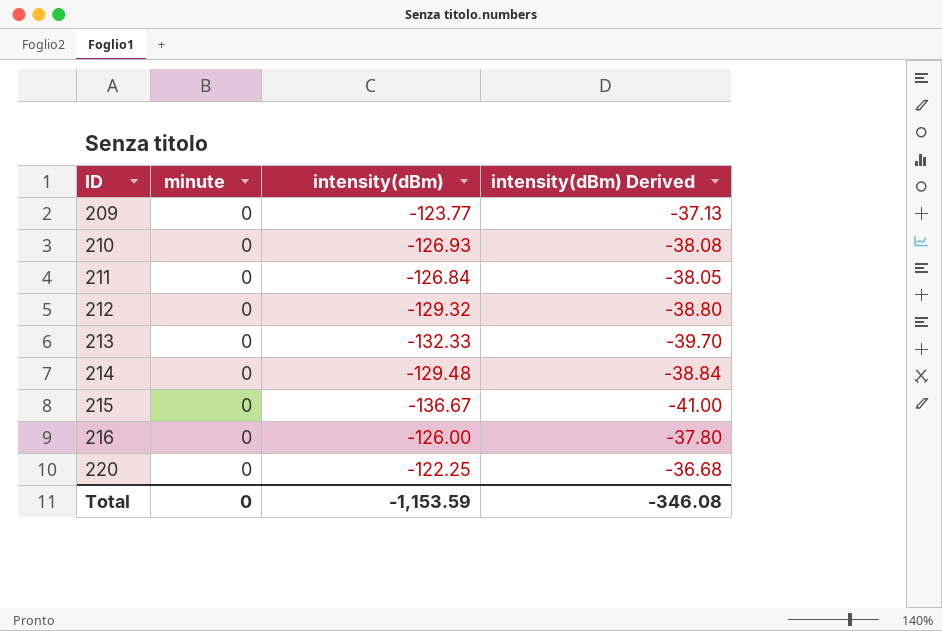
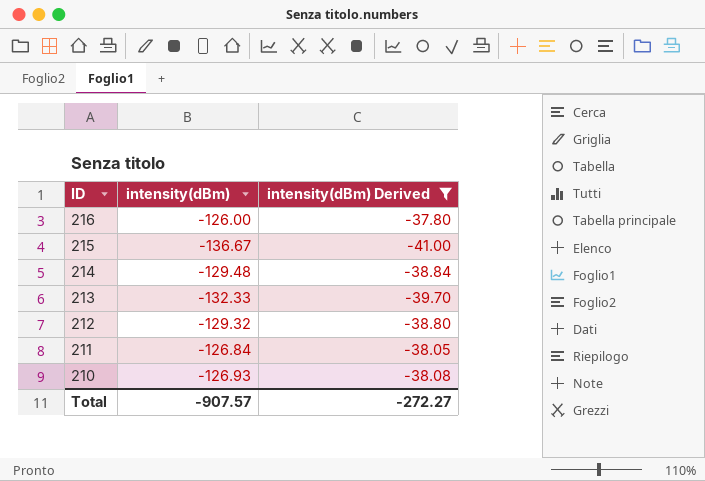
filter: none -> intensity(dBm) Derived <= -37.80
row order: ID ascending -> ID descending
column minute | position: 2 -> none
Total | intensity(dBm): -1,153.59 -> -907.57
Total | intensity(dBm) Derived: -346.08 -> -272.27

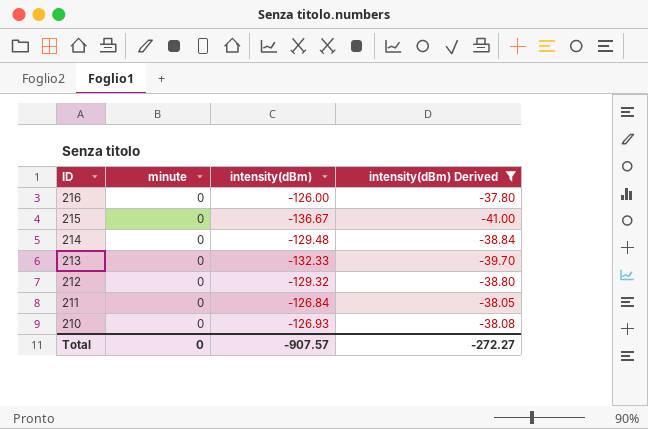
column minute | position: none -> 2

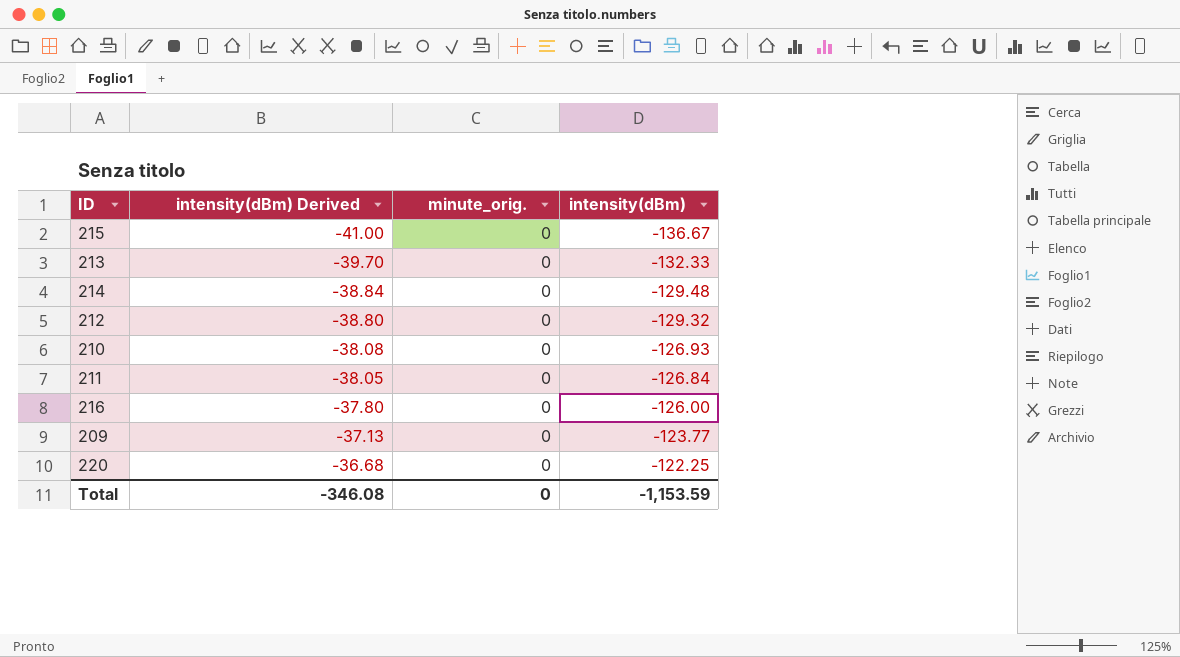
filter: intensity(dBm) Derived <= -37.80 -> none
row order: ID descending -> intensity(dBm) Derived ascending
column intensity(dBm) Derived | position: 4 -> 2
column name: minute -> minute_orig.
Total | intensity(dBm) Derived: -272.27 -> -346.08
Total | intensity(dBm): -907.57 -> -1,153.59

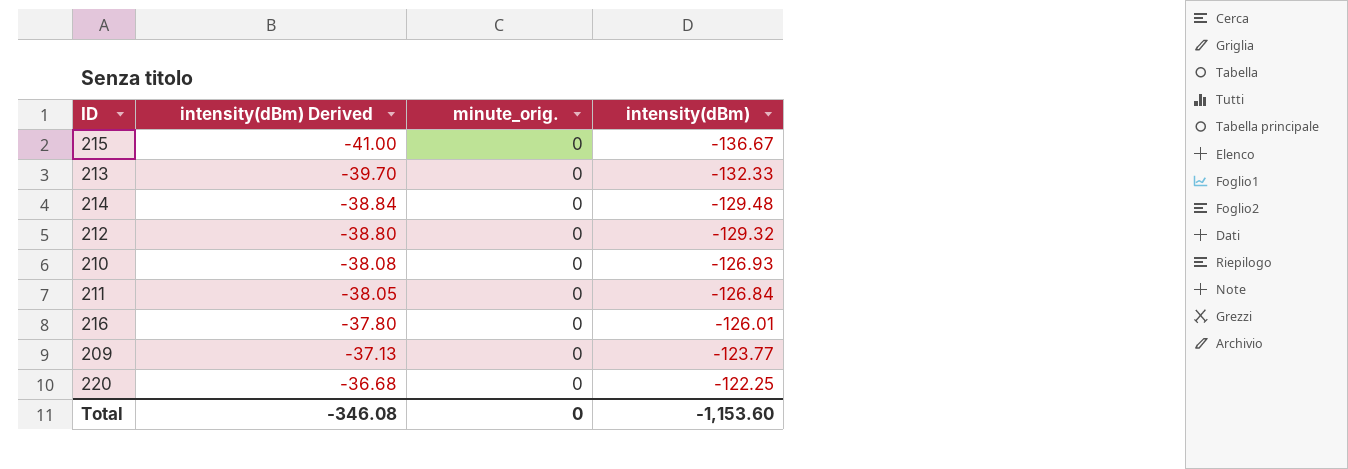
216 | intensity(dBm): -126.00 -> -126.01
Total | intensity(dBm): -1,153.59 -> -1,153.60

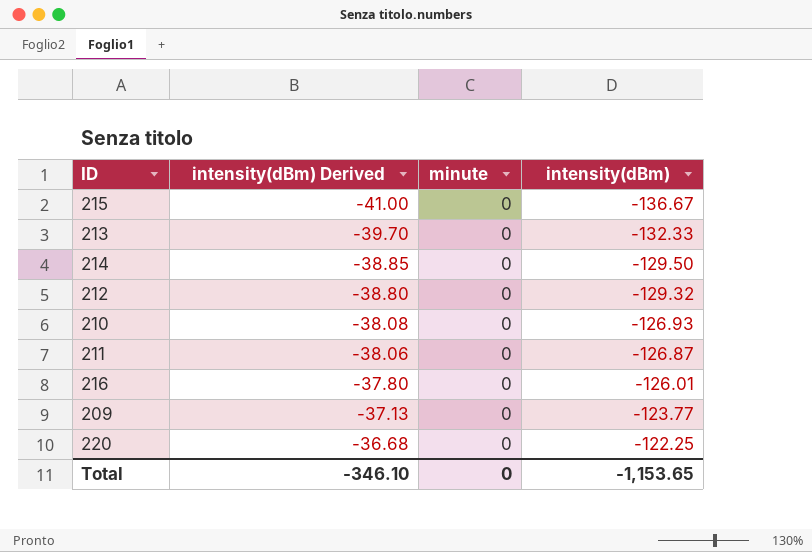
column name: minute_orig. -> minute
214 | intensity(dBm) Derived: -38.84 -> -38.85
214 | intensity(dBm): -129.48 -> -129.50
211 | intensity(dBm) Derived: -38.05 -> -38.06
211 | intensity(dBm): -126.84 -> -126.87
Total | intensity(dBm) Derived: -346.08 -> -346.10
Total | intensity(dBm): -1,153.60 -> -1,153.65

